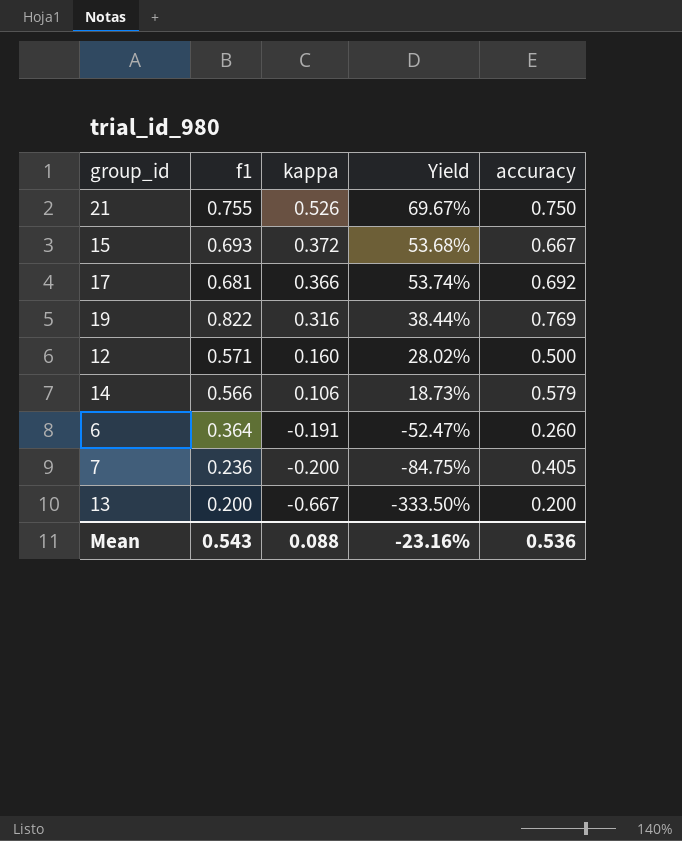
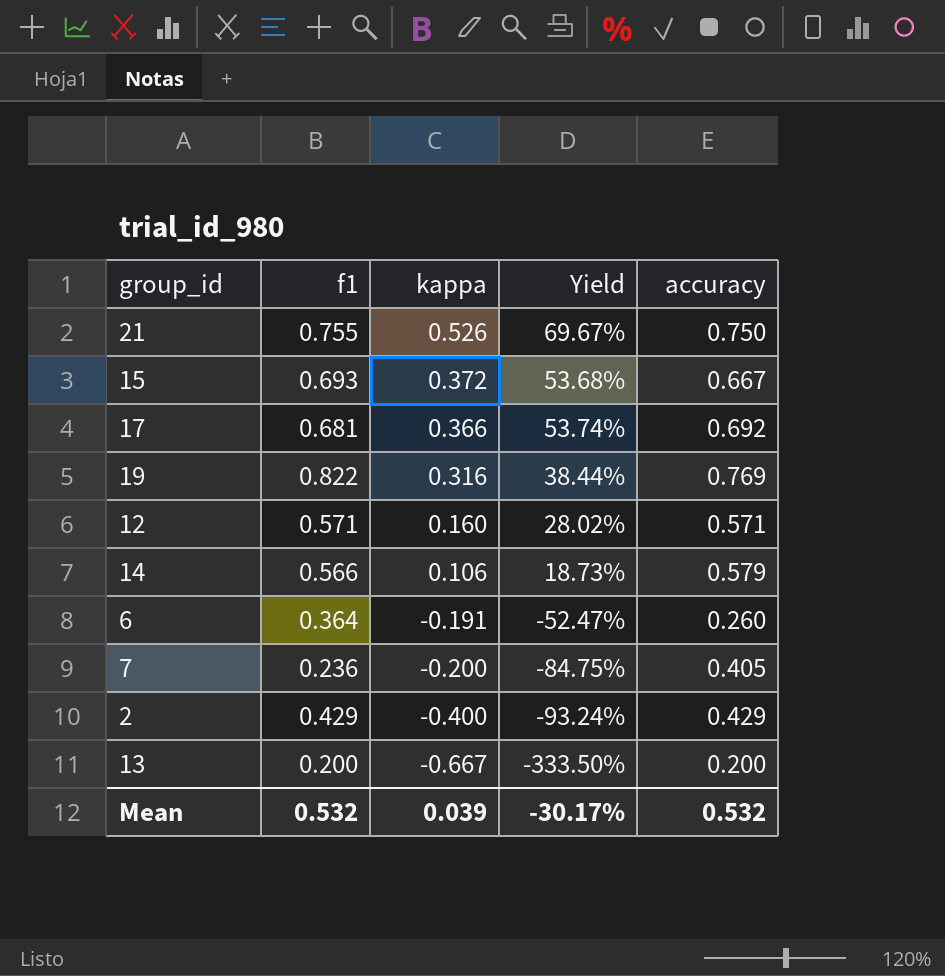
12 | accuracy: 0.500 -> 0.571
row 2: none -> 0.429 | -0.400 | -93.24% | 0.429
Mean | f1: 0.543 -> 0.532
Mean | kappa: 0.088 -> 0.039
Mean | Yield: -23.16% -> -30.17%
Mean | accuracy: 0.536 -> 0.532

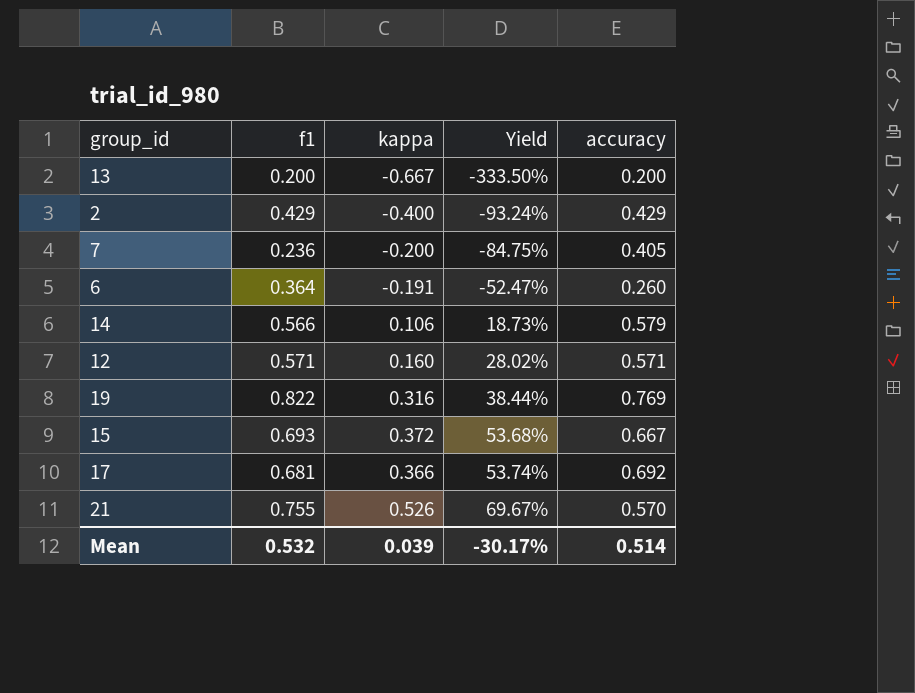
row order: kappa descending -> Yield ascending
21 | accuracy: 0.750 -> 0.570
Mean | accuracy: 0.532 -> 0.514

